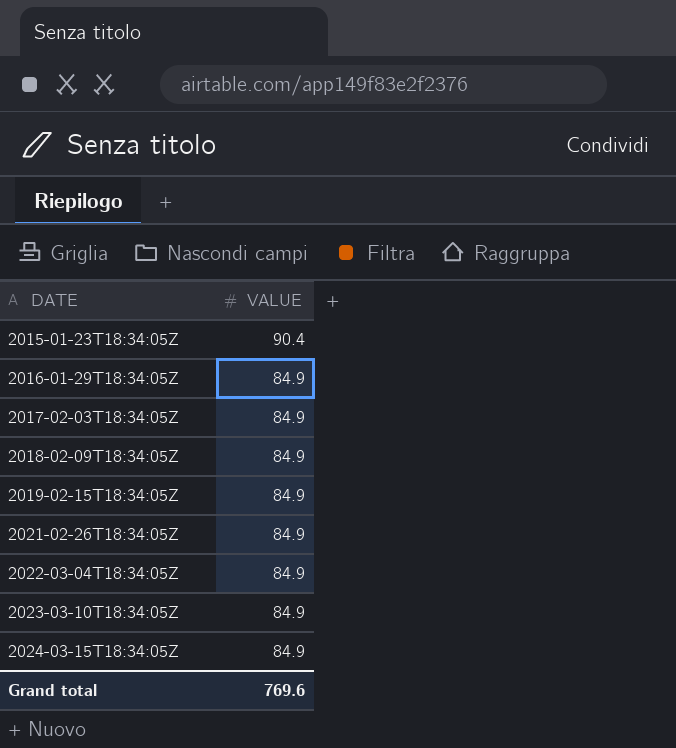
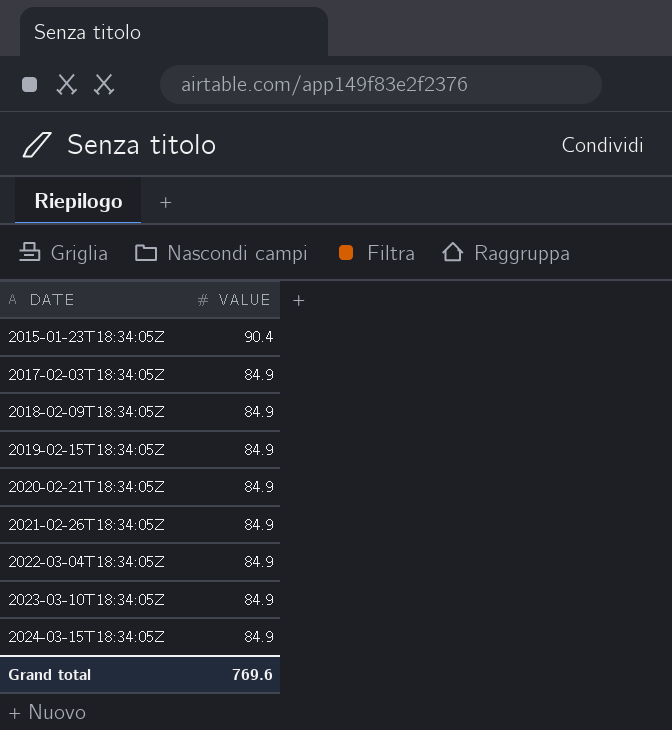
row 2016-01-29T18:34:05Z: 84.9 -> none
row 2020-02-21T18:34:05Z: none -> 84.9

